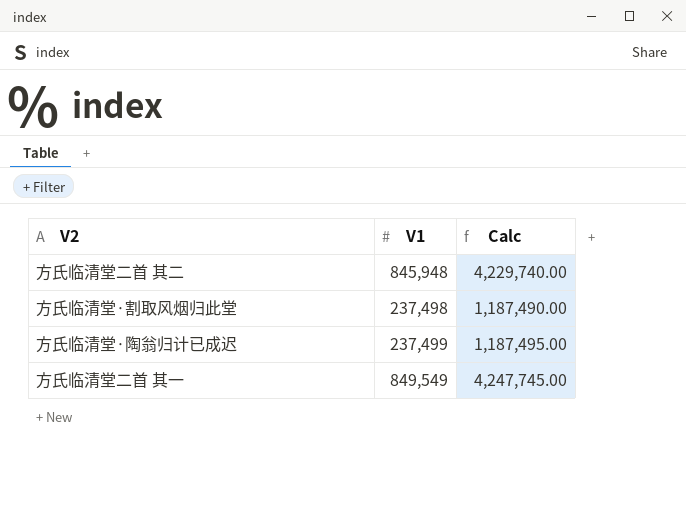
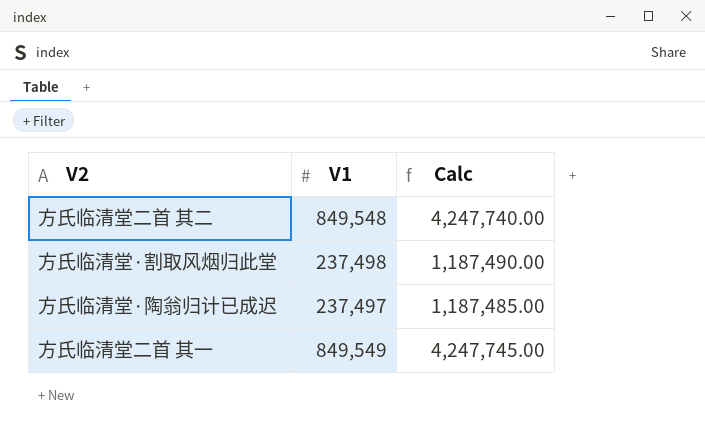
方氏临清堂二首 其二 | V1: 845,948 -> 849,548
方氏临清堂二首 其二 | Calc: 4,229,740.00 -> 4,247,740.00
方氏临清堂·陶翁归计已成迟 | V1: 237,499 -> 237,497
方氏临清堂·陶翁归计已成迟 | Calc: 1,187,495.00 -> 1,187,485.00

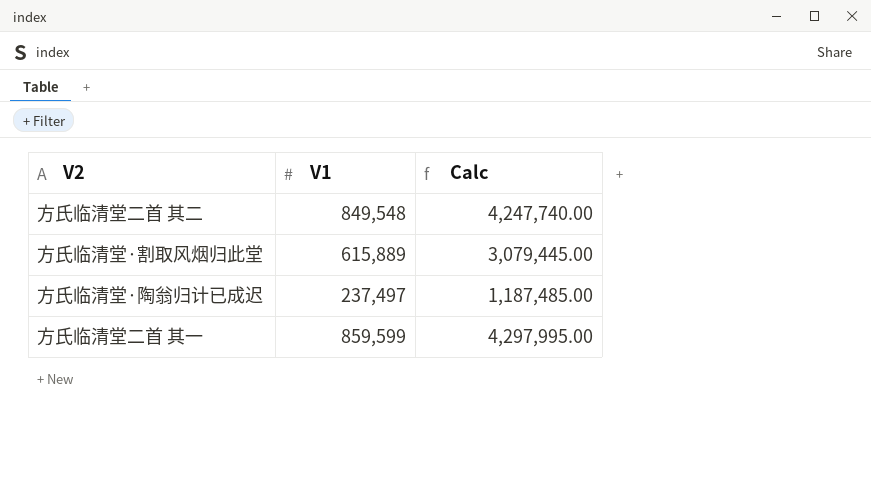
方氏临清堂·割取风烟归此堂 | V1: 237,498 -> 615,889
方氏临清堂·割取风烟归此堂 | Calc: 1,187,490.00 -> 3,079,445.00
方氏临清堂二首 其一 | V1: 849,549 -> 859,599
方氏临清堂二首 其一 | Calc: 4,247,745.00 -> 4,297,995.00

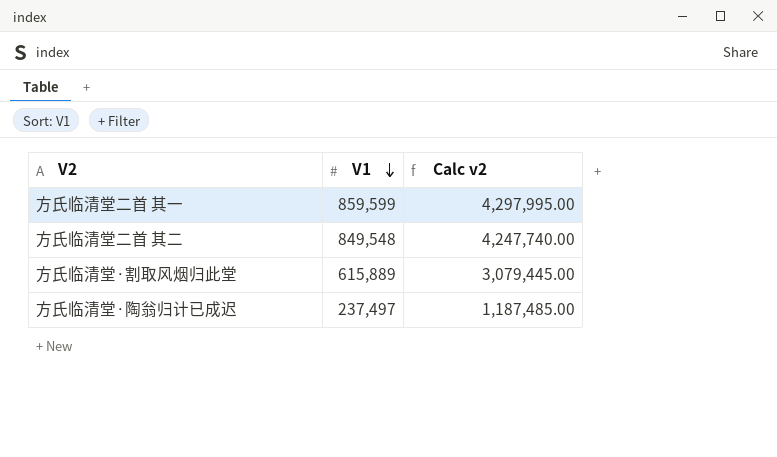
row order: none -> V1 descending
column name: Calc -> Calc v2

